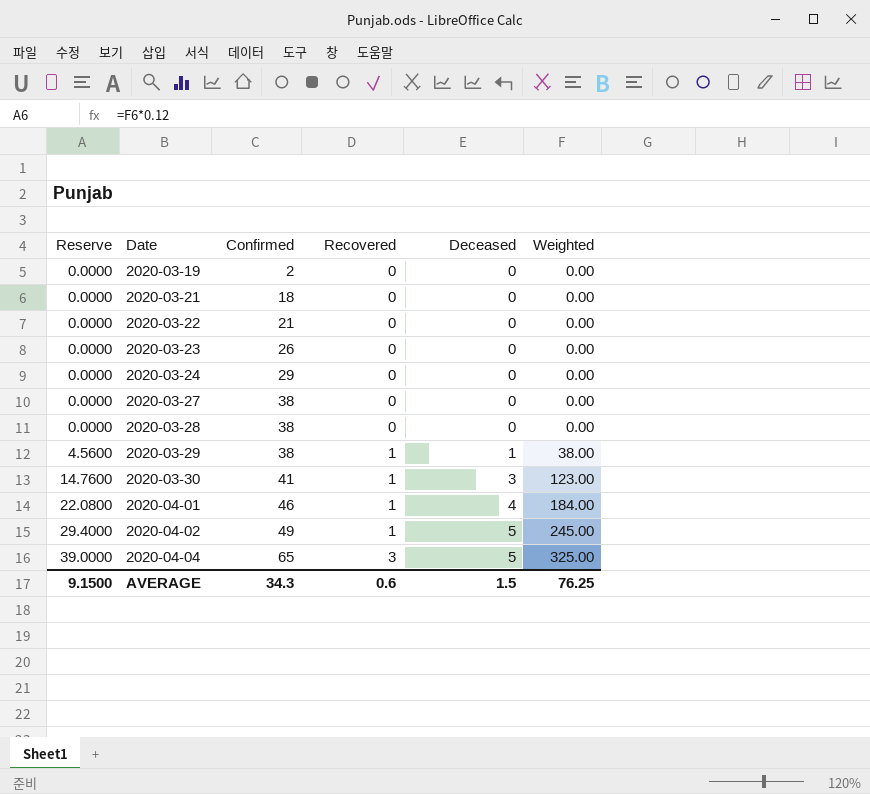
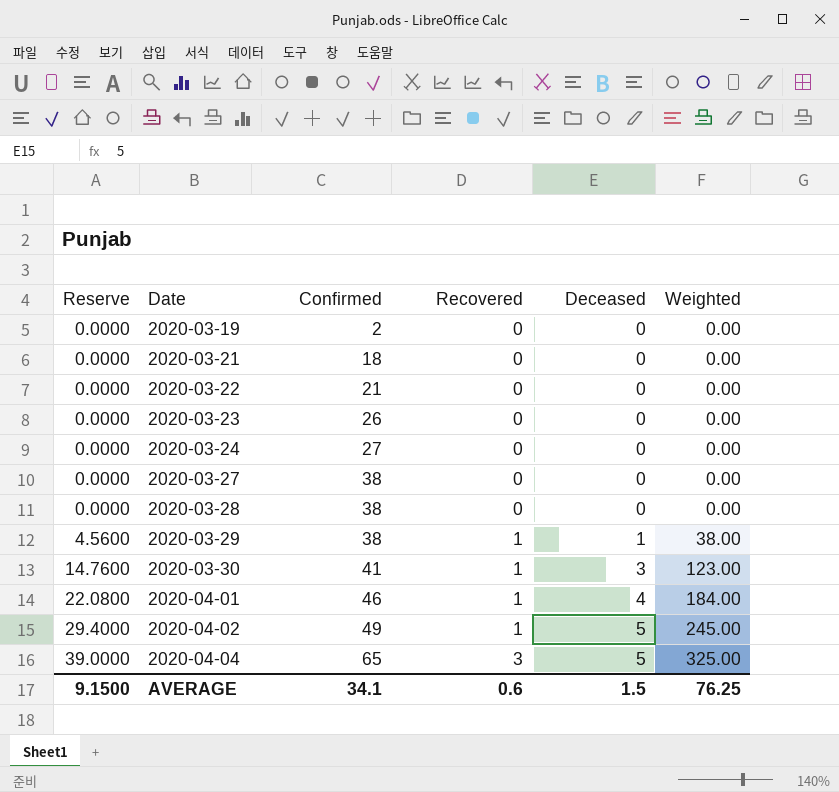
2020-03-24 | Confirmed: 29 -> 27
AVERAGE | Confirmed: 34.3 -> 34.1

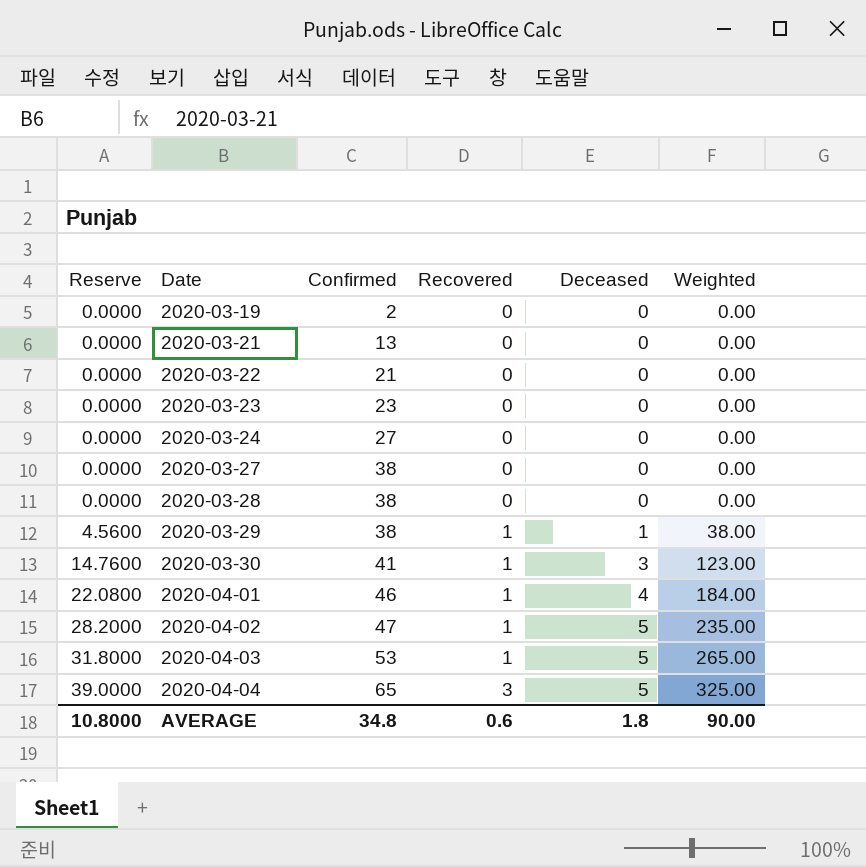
2020-03-21 | Confirmed: 18 -> 13
2020-03-23 | Confirmed: 26 -> 23
2020-04-02 | Reserve: 29.4000 -> 28.2000
2020-04-02 | Confirmed: 49 -> 47
2020-04-02 | Weighted: 245.00 -> 235.00
row 2020-04-03: none -> 31.8000 | 53 | 1 | 5 | 265.00
AVERAGE | Reserve: 9.1500 -> 10.8000
AVERAGE | Confirmed: 34.1 -> 34.8
AVERAGE | Deceased: 1.5 -> 1.8
AVERAGE | Weighted: 76.25 -> 90.00

